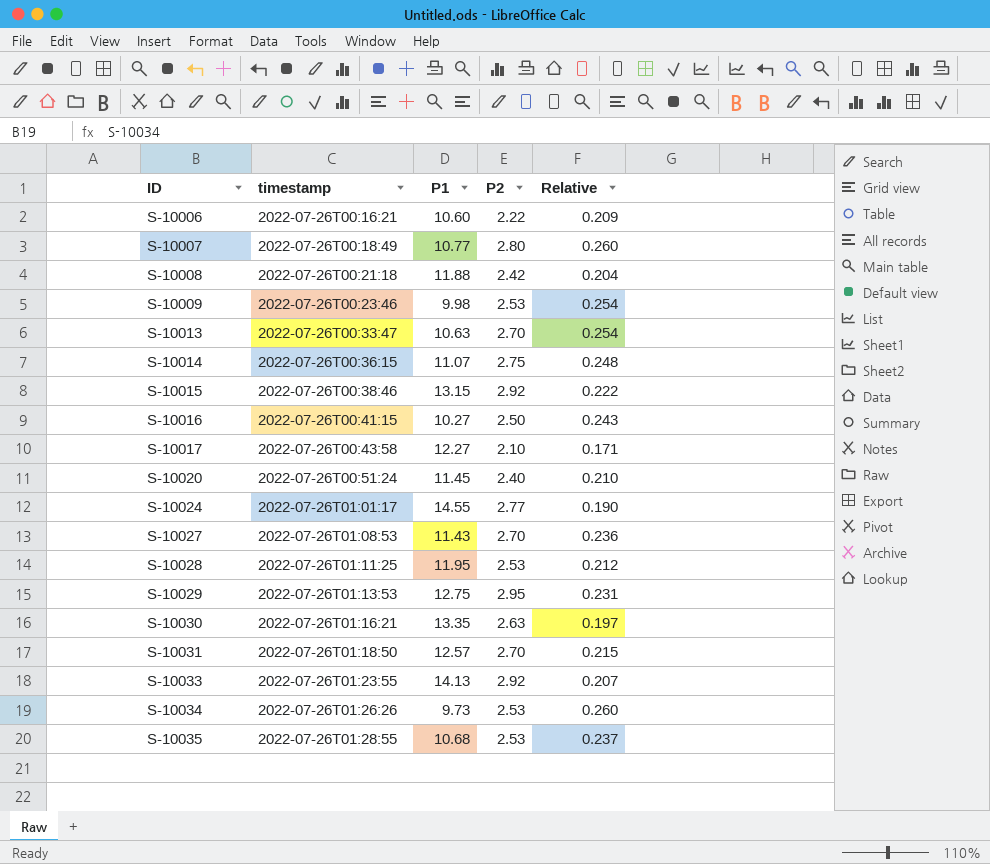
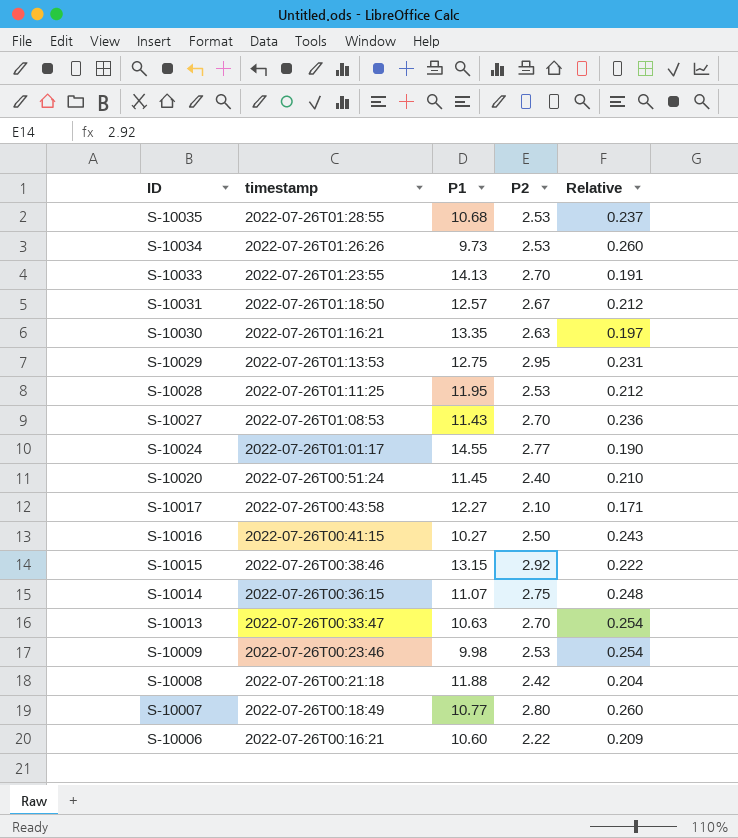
row order: ID ascending -> ID descending
S-10033 | P2: 2.92 -> 2.70
S-10033 | Relative: 0.207 -> 0.191
S-10031 | P2: 2.70 -> 2.67
S-10031 | Relative: 0.215 -> 0.212

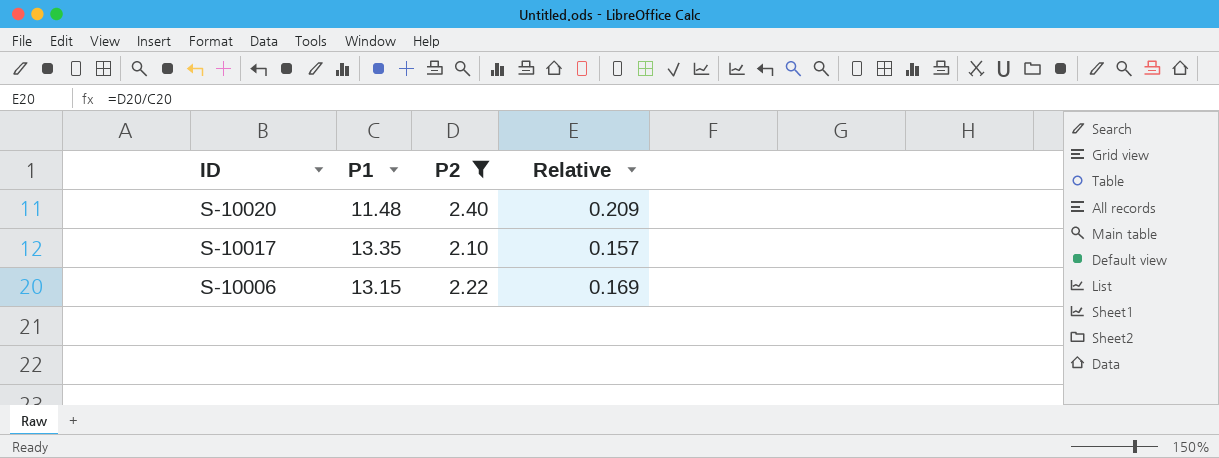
filter: none -> P2 <= 2.40
column timestamp | position: 2 -> none
S-10020 | P1: 11.45 -> 11.48
S-10020 | Relative: 0.210 -> 0.209
S-10017 | P1: 12.27 -> 13.35
S-10017 | Relative: 0.171 -> 0.157
S-10006 | P1: 10.60 -> 13.15
S-10006 | Relative: 0.209 -> 0.169

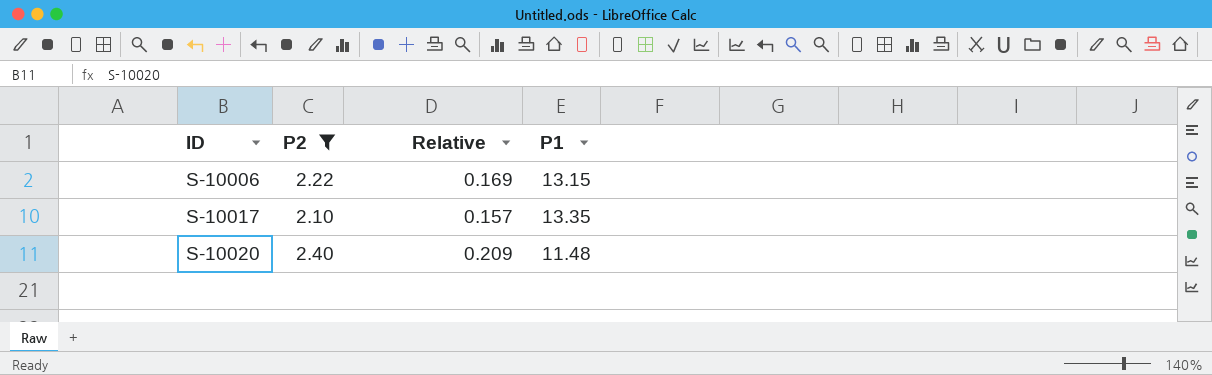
row order: ID descending -> ID ascending
column P1 | position: 2 -> 4

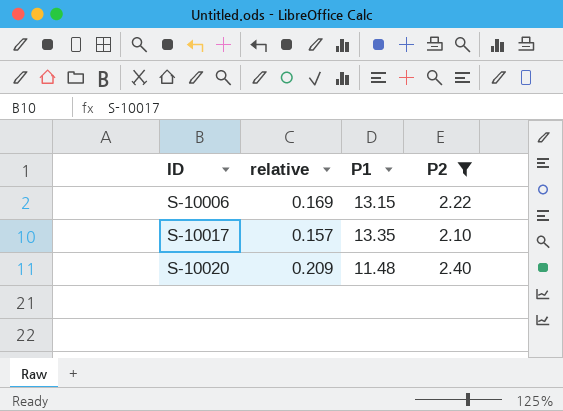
column name: Relative -> relative
column P2 | position: 2 -> 4

